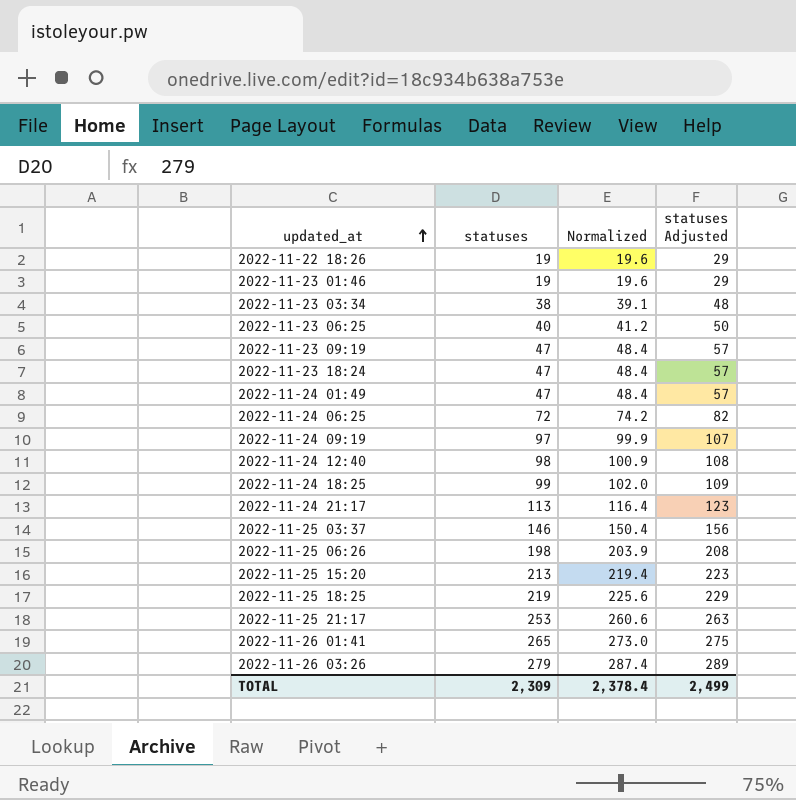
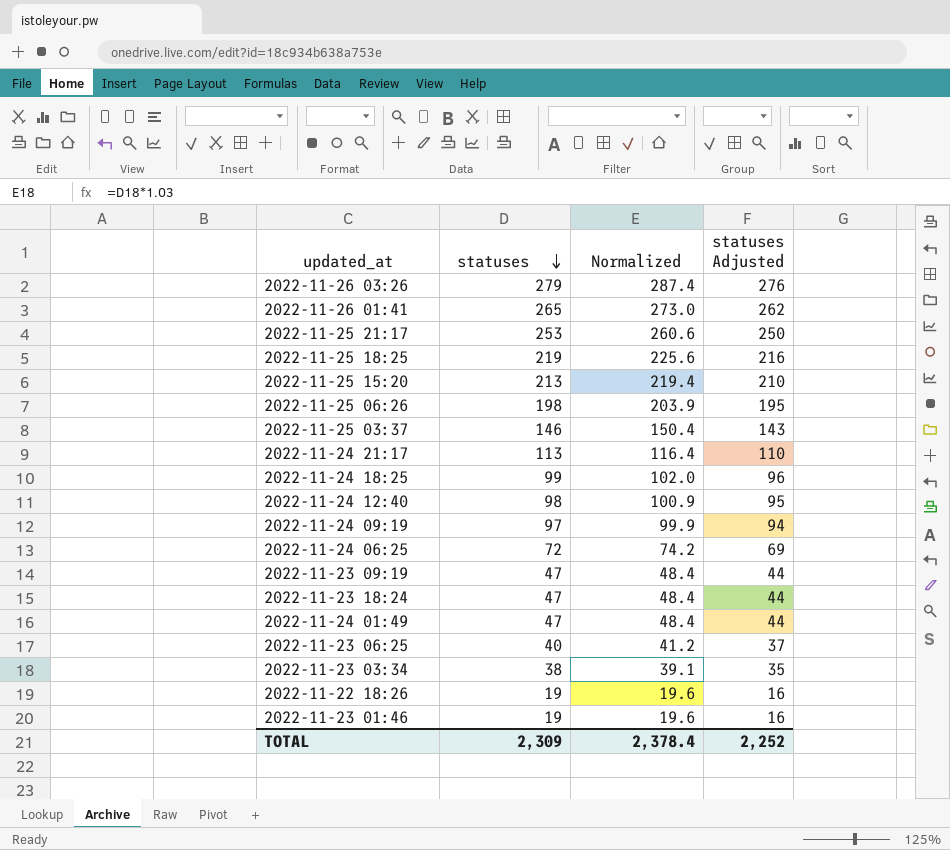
row order: updated_at ascending -> statuses descending
column statuses Adjusted | formula: [statuses] + 10 -> [statuses] - 3
TOTAL | statuses Adjusted: 2,499 -> 2,252

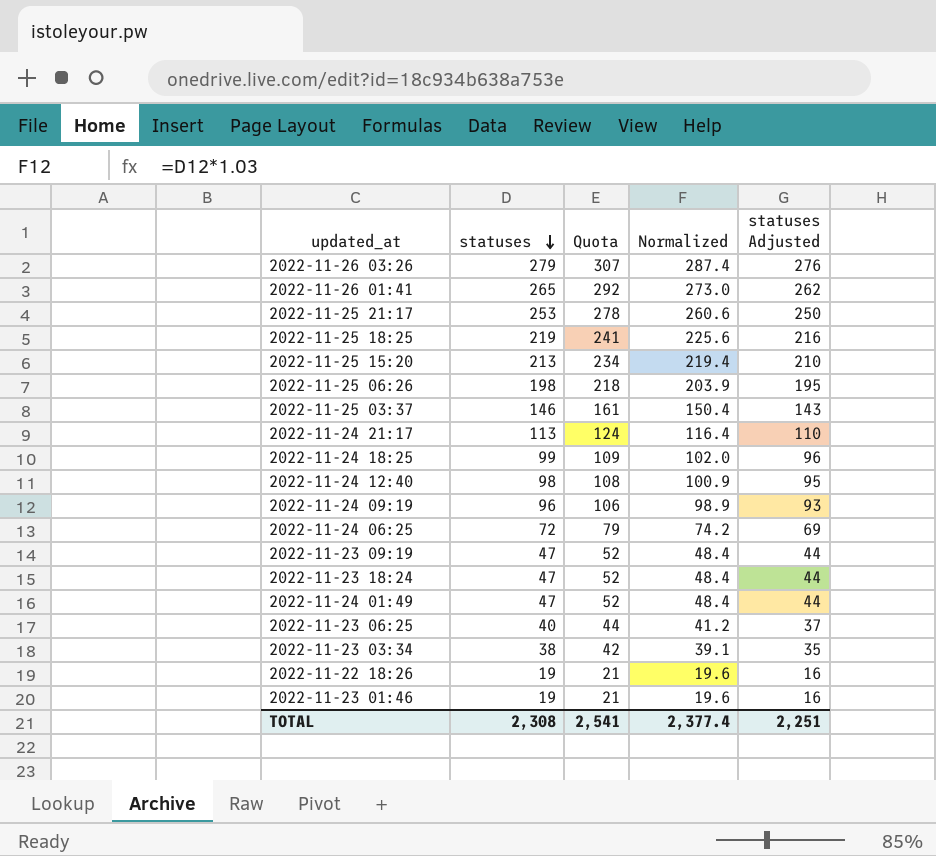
column Quota | formula: none -> [statuses] * 1.1
2022-11-24 09:19 | statuses: 97 -> 96
2022-11-24 09:19 | Normalized: 99.9 -> 98.9
2022-11-24 09:19 | statuses Adjusted: 94 -> 93
TOTAL | statuses: 2,309 -> 2,308
TOTAL | Normalized: 2,378.4 -> 2,377.4
TOTAL | statuses Adjusted: 2,252 -> 2,251

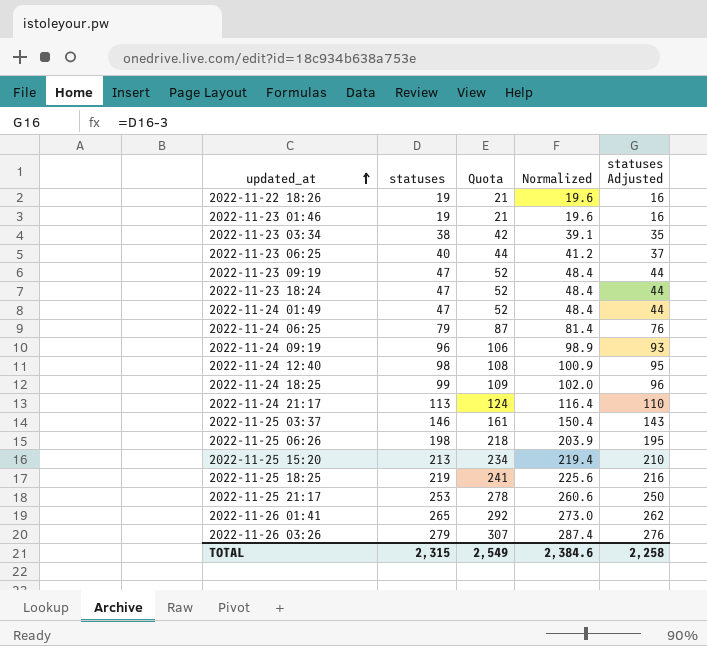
row order: statuses descending -> updated_at ascending
2022-11-24 06:25 | statuses: 72 -> 79
2022-11-24 06:25 | Quota: 79 -> 87
2022-11-24 06:25 | Normalized: 74.2 -> 81.4
2022-11-24 06:25 | statuses Adjusted: 69 -> 76
TOTAL | statuses: 2,308 -> 2,315
TOTAL | Quota: 2,541 -> 2,549
TOTAL | Normalized: 2,377.4 -> 2,384.6
TOTAL | statuses Adjusted: 2,251 -> 2,258

